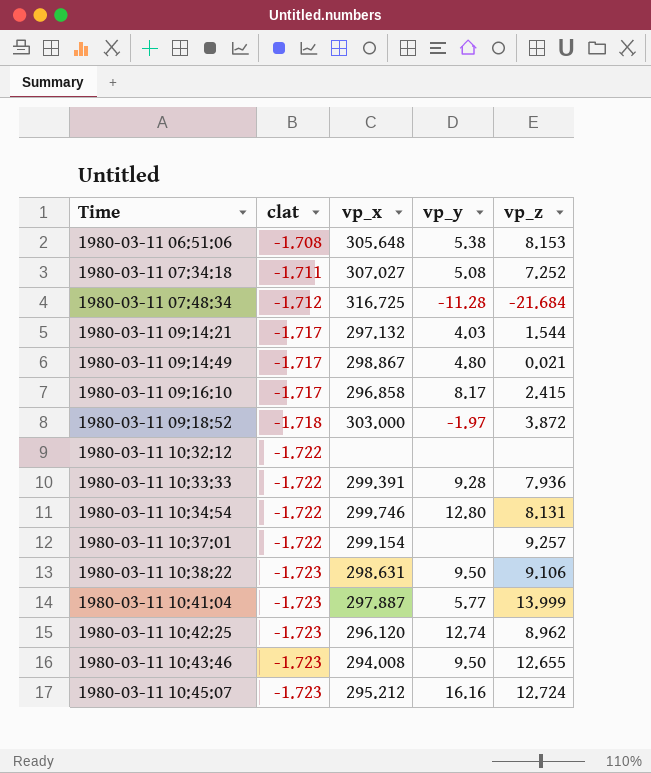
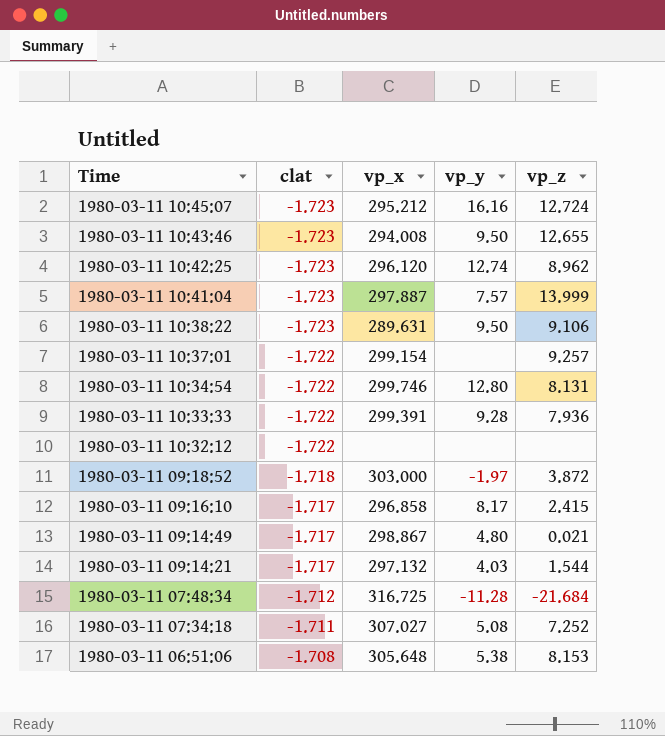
row order: Time ascending -> Time descending
1980-03-11 10:41:04 | vp_y: 5.77 -> 7.57
1980-03-11 10:38:22 | vp_x: 298.631 -> 289.631

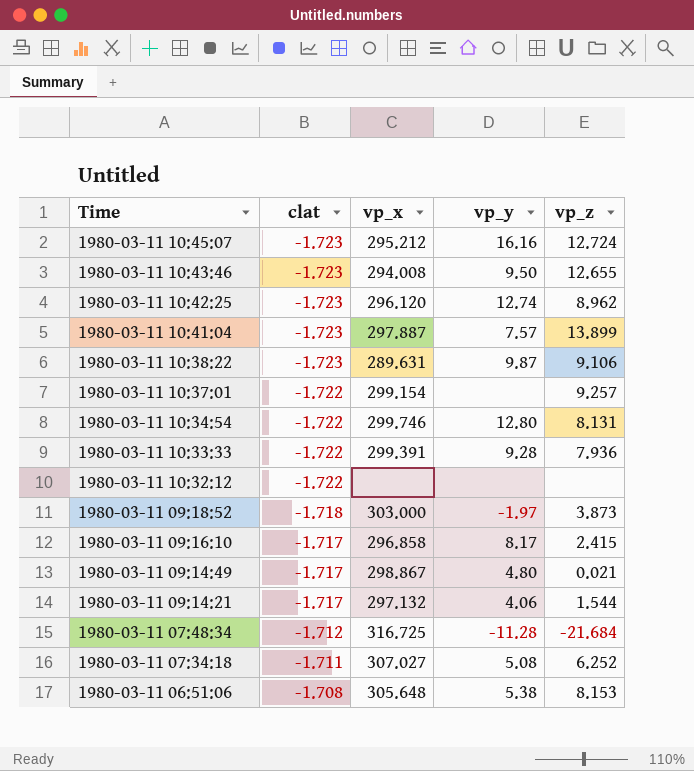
1980-03-11 10:41:04 | vp_z: 13.999 -> 13.899
1980-03-11 10:38:22 | vp_y: 9.50 -> 9.87
1980-03-11 09:18:52 | vp_z: 3.872 -> 3.873
1980-03-11 09:14:21 | vp_y: 4.03 -> 4.06
1980-03-11 07:34:18 | vp_z: 7.252 -> 6.252

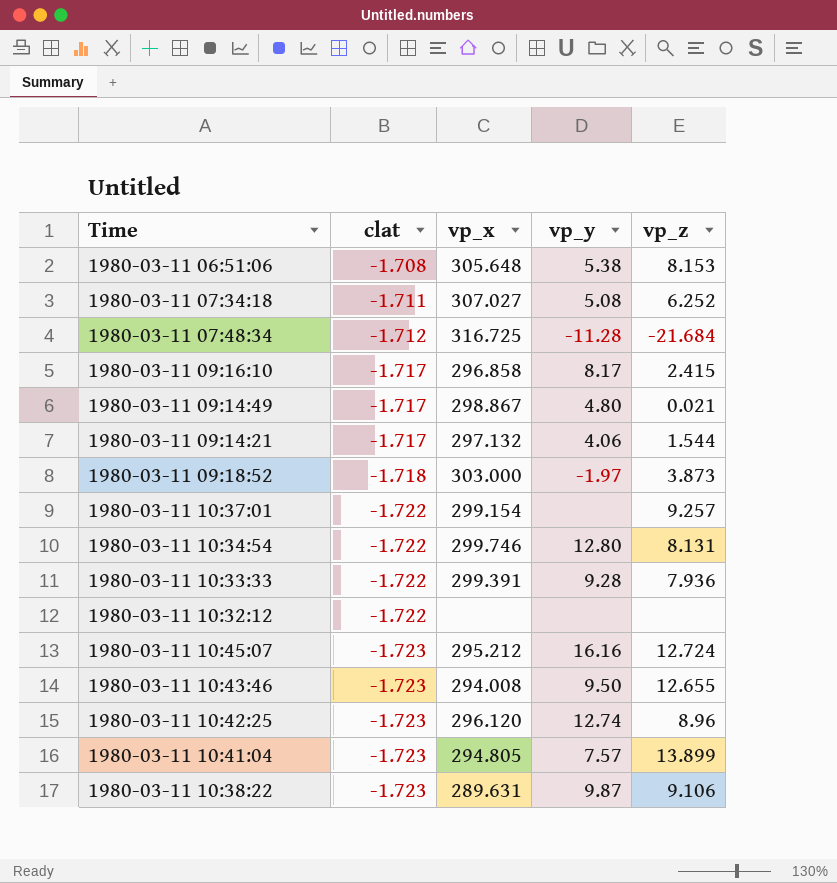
row order: Time descending -> clat descending
1980-03-11 10:42:25 | vp_z: 8.962 -> 8.96
1980-03-11 10:41:04 | vp_x: 297.887 -> 294.805

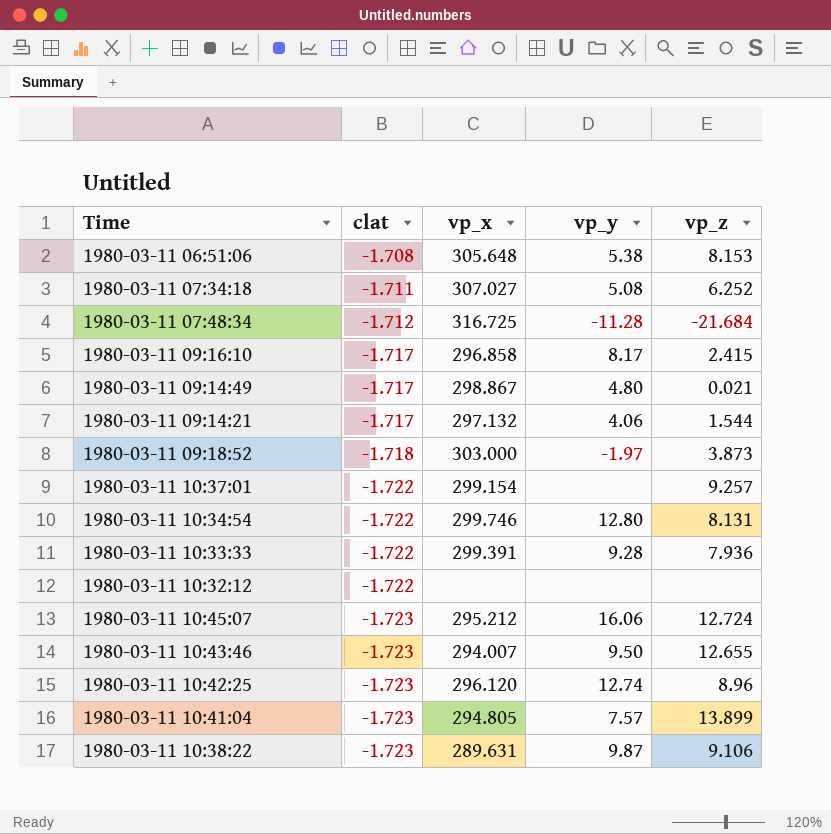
1980-03-11 10:45:07 | vp_y: 16.16 -> 16.06
1980-03-11 10:43:46 | vp_x: 294.008 -> 294.007

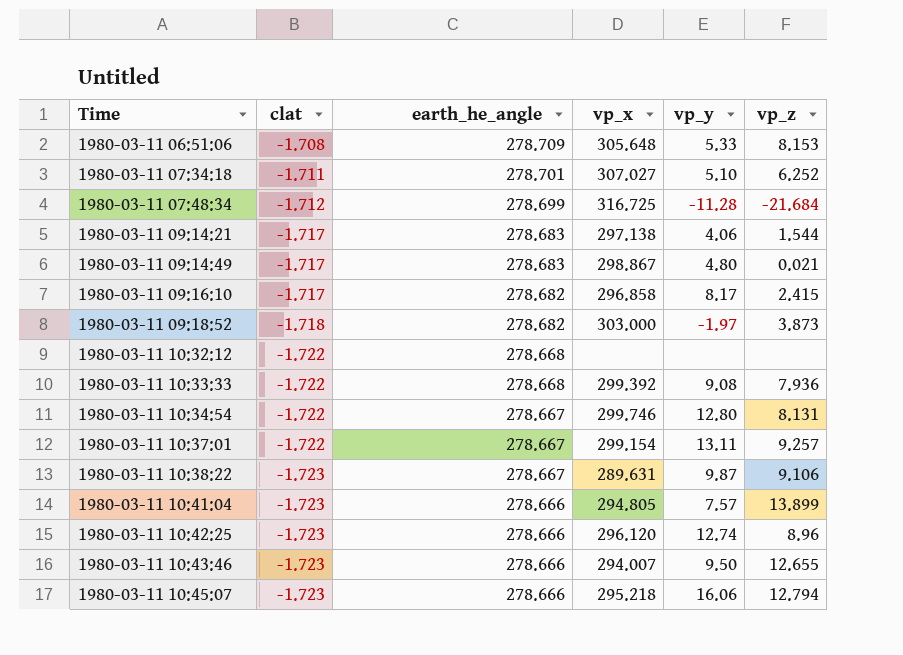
row order: clat descending -> Time ascending
column earth_he_angle | position: none -> 3
1980-03-11 06:51:06 | vp_y: 5.38 -> 5.33
1980-03-11 07:34:18 | vp_y: 5.08 -> 5.10
1980-03-11 09:14:21 | vp_x: 297.132 -> 297.138
1980-03-11 10:33:33 | vp_x: 299.391 -> 299.392
1980-03-11 10:33:33 | vp_y: 9.28 -> 9.08
1980-03-11 10:37:01 | vp_y: none -> 13.11
1980-03-11 10:45:07 | vp_x: 295.212 -> 295.218
1980-03-11 10:45:07 | vp_z: 12.724 -> 12.794

